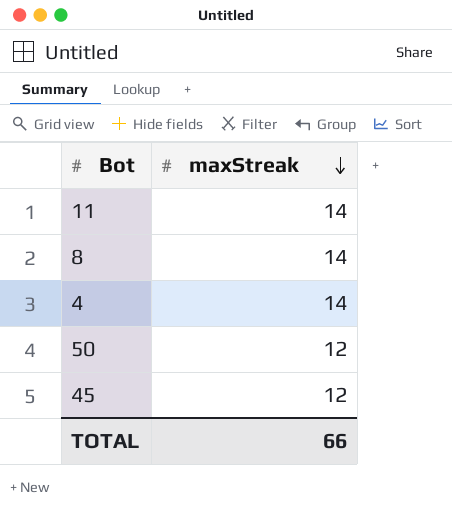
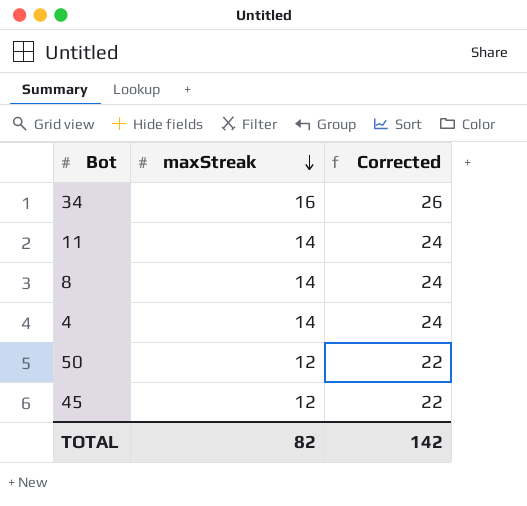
column Corrected | formula: none -> [maxStreak] + 10
row 34: none -> 16 | 26
TOTAL | maxStreak: 66 -> 82

